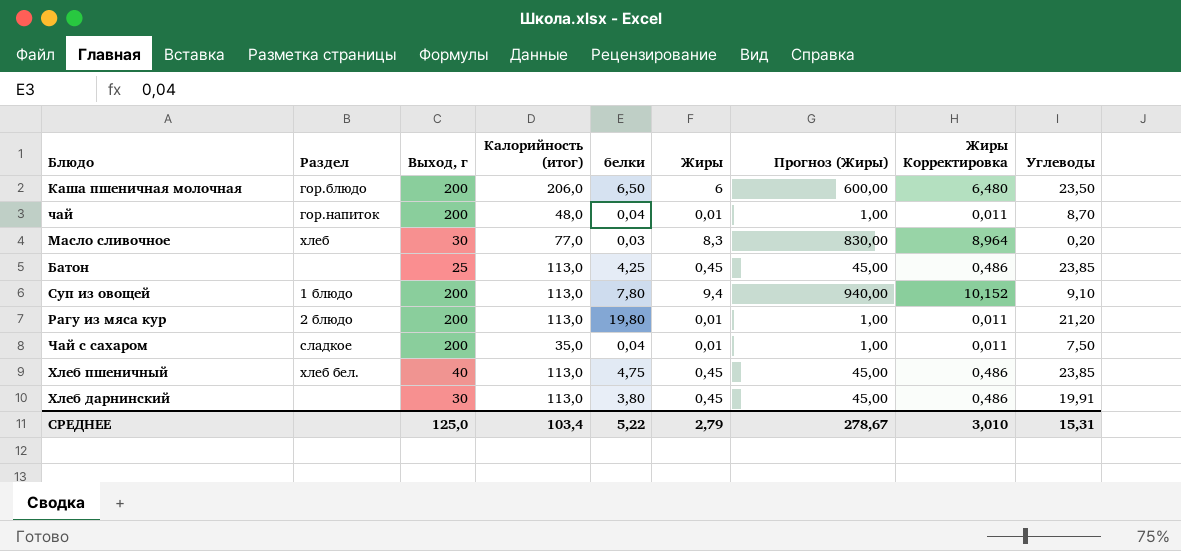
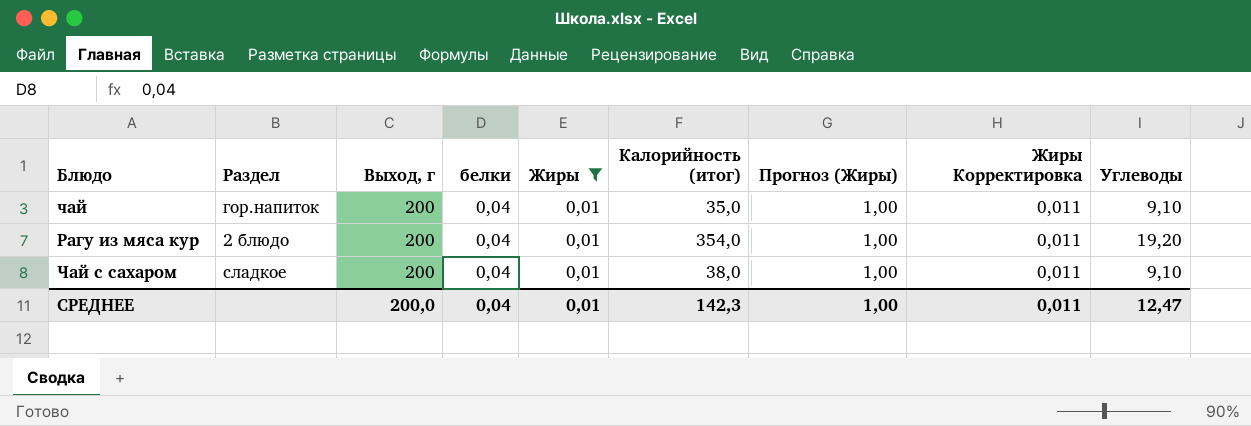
filter: none -> Жиры = 0,01
column Калорийность (итог) | position: 4 -> 6
чай | Калорийность (итог): 48,0 -> 35,0
чай | Углеводы: 8,70 -> 9,10
Рагу из мяса кур | белки: 19,80 -> 0,04
Рагу из мяса кур | Калорийность (итог): 113,0 -> 354,0
Рагу из мяса кур | Углеводы: 21,20 -> 19,20
Чай с сахаром | Калорийность (итог): 35,0 -> 38,0
Чай с сахаром | Углеводы: 7,50 -> 9,10
СРЕДНЕЕ | Выход, г: 125,0 -> 200,0
СРЕДНЕЕ | белки: 5,22 -> 0,04
СРЕДНЕЕ | Жиры: 2,79 -> 0,01
СРЕДНЕЕ | Калорийность (итог): 103,4 -> 142,3
СРЕДНЕЕ | Прогноз (Жиры): 278,67 -> 1,00
СРЕДНЕЕ | Жиры Корректировка: 3,010 -> 0,011
СРЕДНЕЕ | Углеводы: 15,31 -> 12,47

